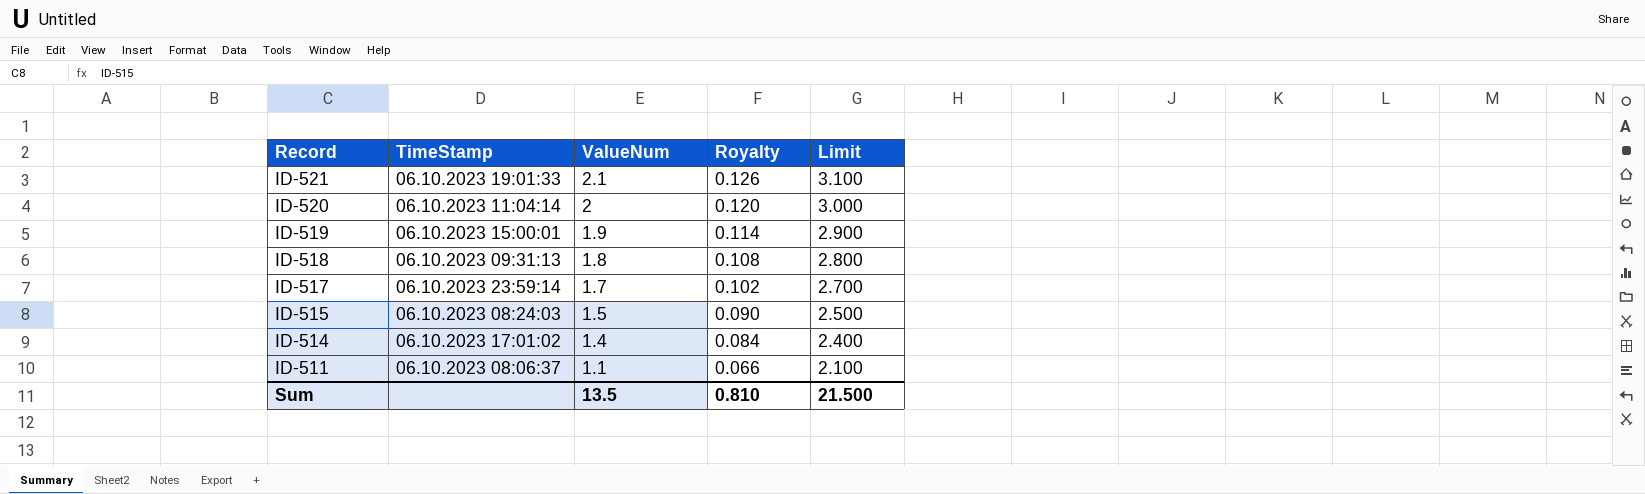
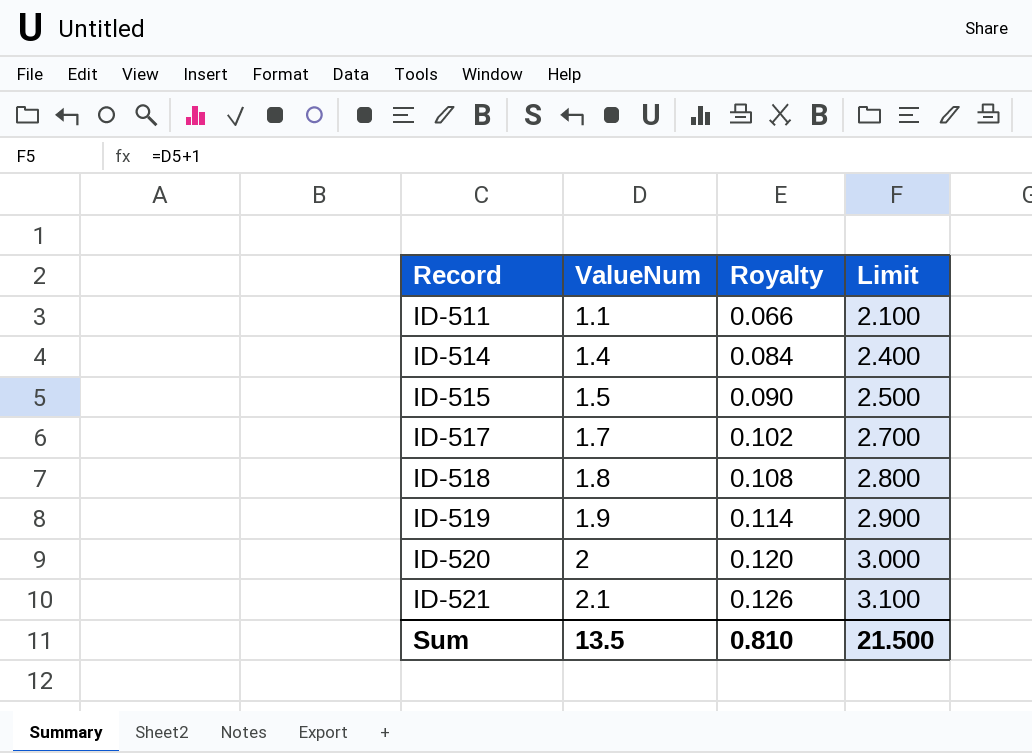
row order: Record descending -> Record ascending
column TimeStamp | position: 2 -> none

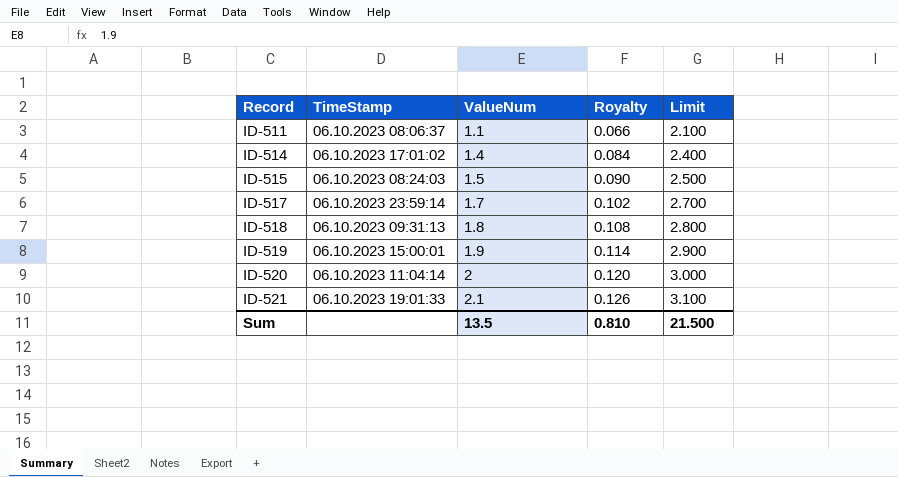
column TimeStamp | position: none -> 2

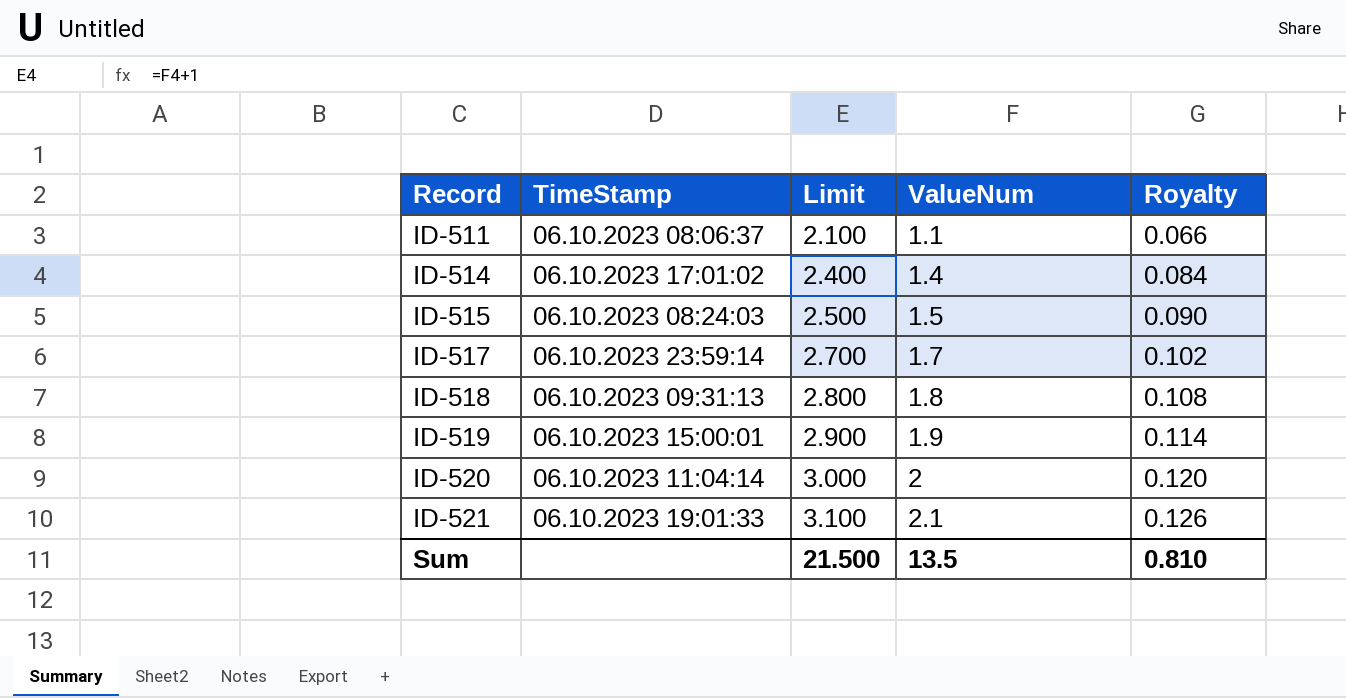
column Limit | position: 5 -> 3

